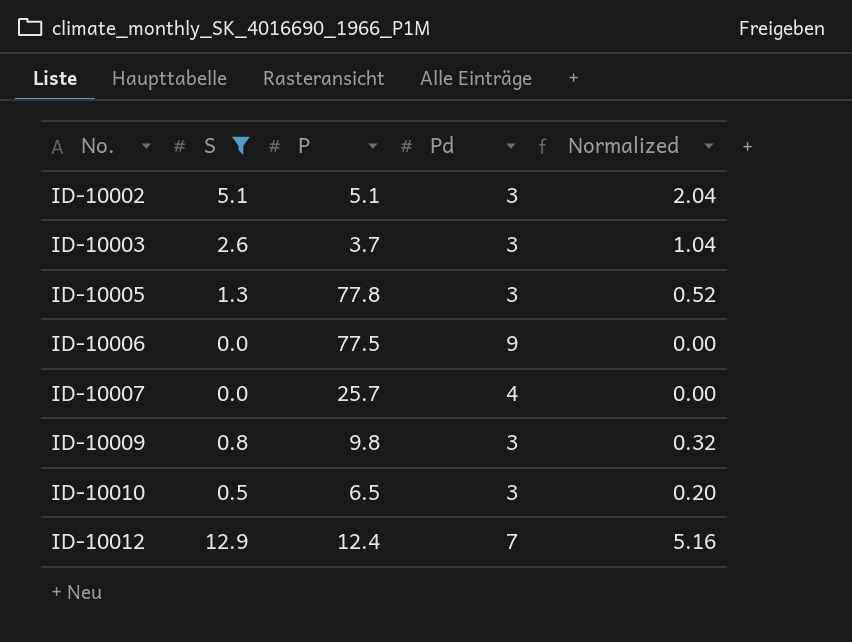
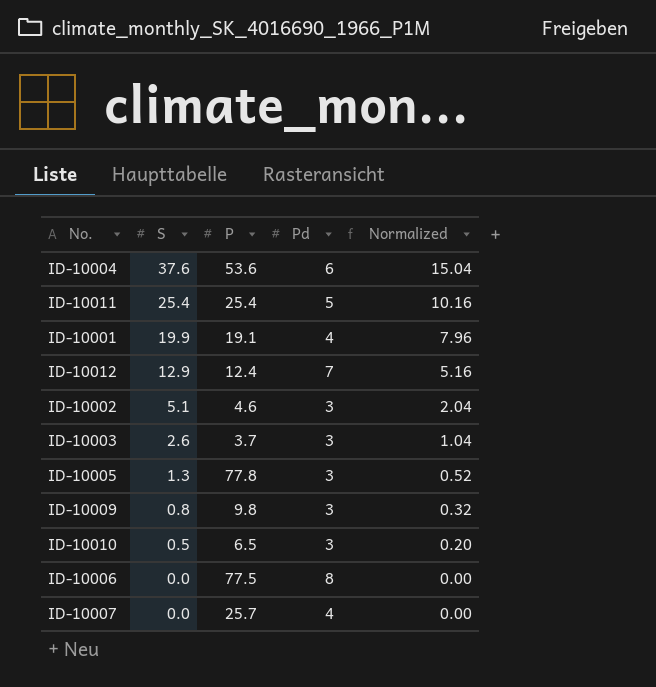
filter: S <= 12.9 -> none
row order: No. ascending -> S descending
ID-10002 | P: 5.1 -> 4.6
ID-10006 | Pd: 9 -> 8

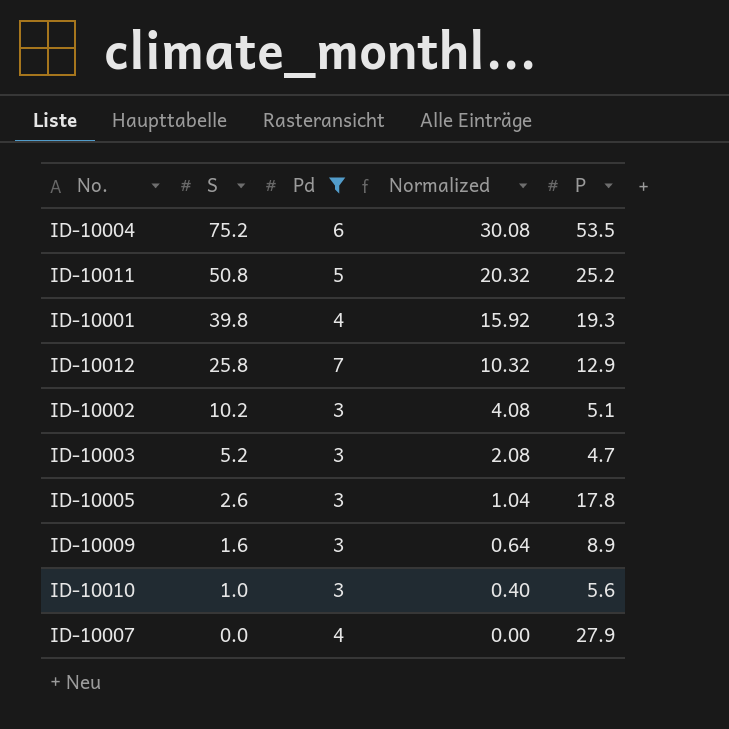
filter: none -> Pd != 8
column P | position: 3 -> 5
ID-10004 | S: 37.6 -> 75.2
ID-10004 | Normalized: 15.04 -> 30.08
ID-10004 | P: 53.6 -> 53.5
ID-10011 | S: 25.4 -> 50.8
ID-10011 | Normalized: 10.16 -> 20.32
ID-10011 | P: 25.4 -> 25.2
ID-10001 | S: 19.9 -> 39.8
ID-10001 | Normalized: 7.96 -> 15.92
ID-10001 | P: 19.1 -> 19.3
ID-10012 | S: 12.9 -> 25.8
ID-10012 | Normalized: 5.16 -> 10.32
ID-10012 | P: 12.4 -> 12.9
ID-10002 | S: 5.1 -> 10.2
ID-10002 | Normalized: 2.04 -> 4.08
ID-10002 | P: 4.6 -> 5.1
ID-10003 | S: 2.6 -> 5.2
ID-10003 | Normalized: 1.04 -> 2.08
ID-10003 | P: 3.7 -> 4.7
ID-10005 | S: 1.3 -> 2.6
ID-10005 | Normalized: 0.52 -> 1.04
ID-10005 | P: 77.8 -> 17.8
ID-10009 | S: 0.8 -> 1.6
ID-10009 | Normalized: 0.32 -> 0.64
ID-10009 | P: 9.8 -> 8.9
ID-10010 | S: 0.5 -> 1.0
ID-10010 | Normalized: 0.20 -> 0.40
ID-10010 | P: 6.5 -> 5.6
ID-10007 | P: 25.7 -> 27.9

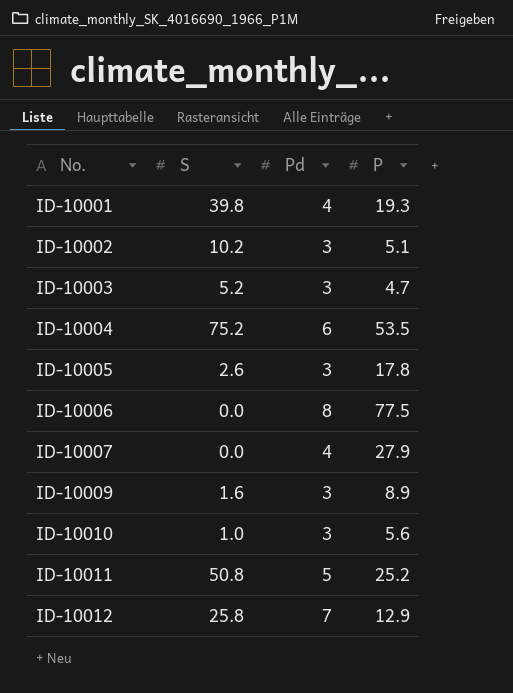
filter: Pd != 8 -> none
row order: S descending -> No. ascending
column Normalized | formula: [S] * 0.4 -> none

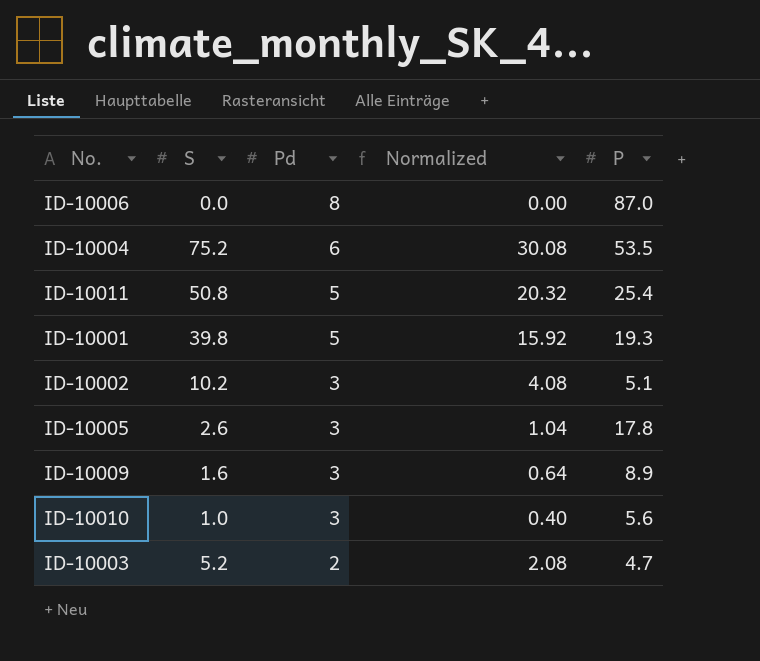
row order: No. ascending -> Pd descending
column Normalized | formula: none -> [S] * 0.4
row ID-10007: 0.0 | 4 | 27.9 -> none
row ID-10012: 25.8 | 7 | 12.9 -> none
ID-10006 | P: 77.5 -> 87.0
ID-10011 | P: 25.2 -> 25.4
ID-10001 | Pd: 4 -> 5
ID-10003 | Pd: 3 -> 2

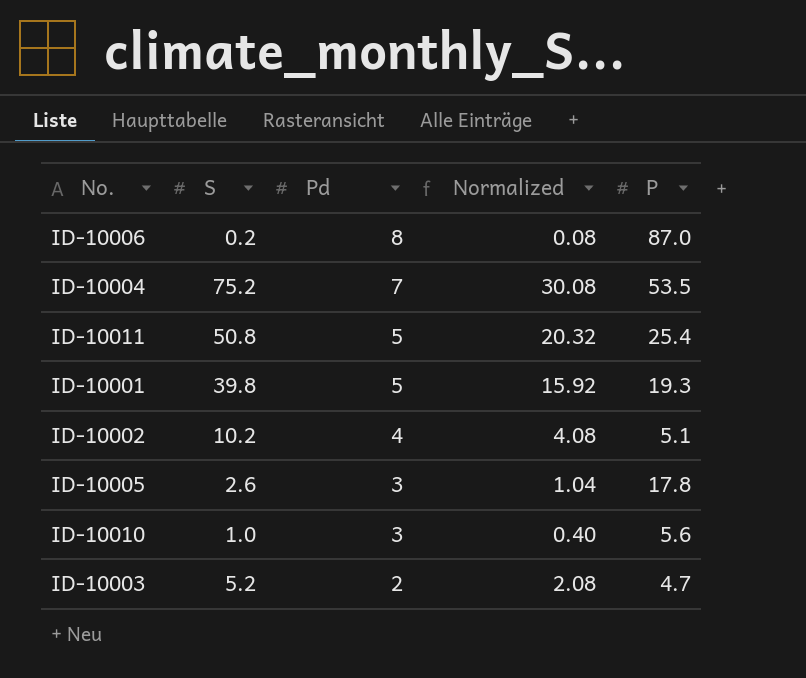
row ID-10009: 1.6 | 3 | 0.64 | 8.9 -> none
ID-10006 | S: 0.0 -> 0.2
ID-10006 | Normalized: 0.00 -> 0.08
ID-10004 | Pd: 6 -> 7
ID-10002 | Pd: 3 -> 4

